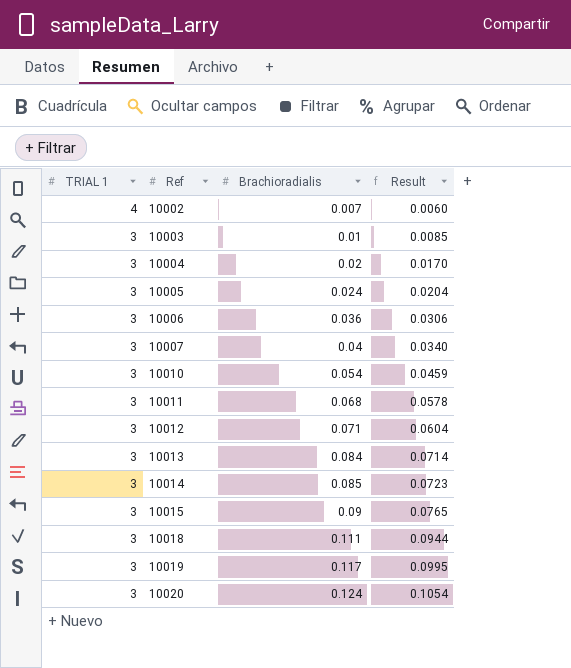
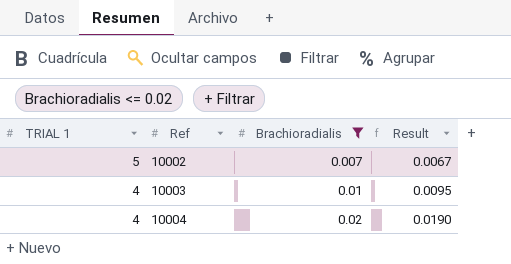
filter: none -> Brachioradialis <= 0.02
column Result | formula: [Brachioradialis] * 0.85 -> [Brachioradialis] * 0.95
10002 | TRIAL 1: 4 -> 5
10003 | TRIAL 1: 3 -> 4
10004 | TRIAL 1: 3 -> 4

